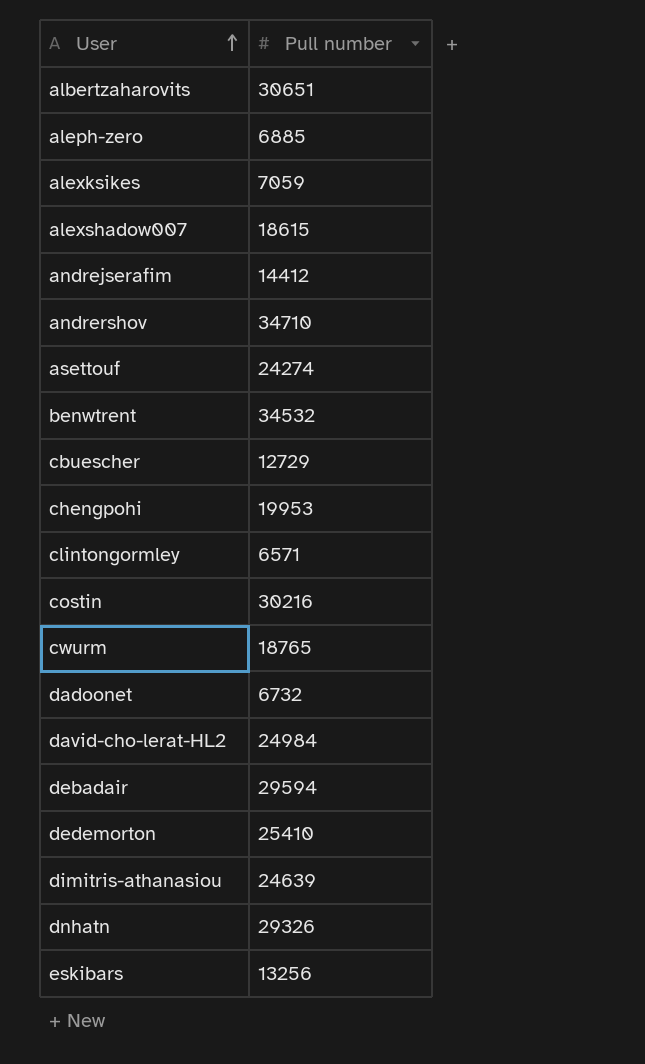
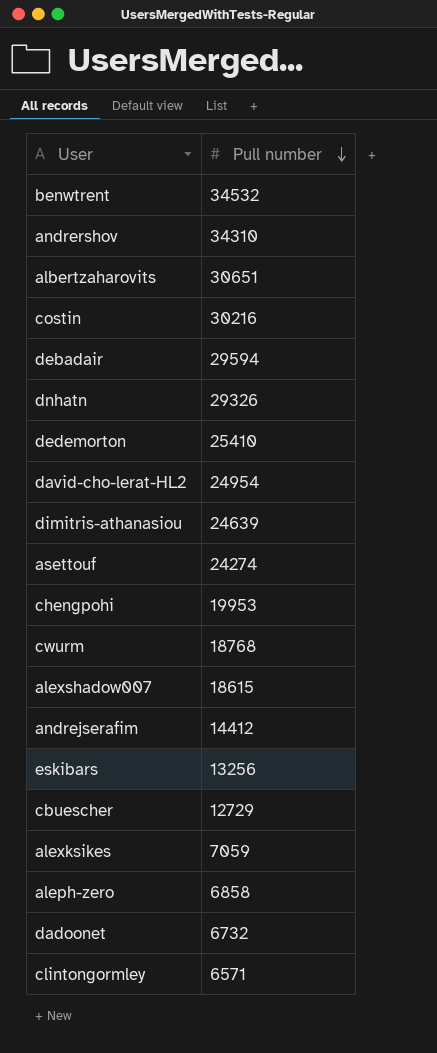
row order: User ascending -> Pull number descending
andrershov | Pull number: 34710 -> 34310
david-cho-lerat-HL2 | Pull number: 24984 -> 24954
cwurm | Pull number: 18765 -> 18768
aleph-zero | Pull number: 6885 -> 6858

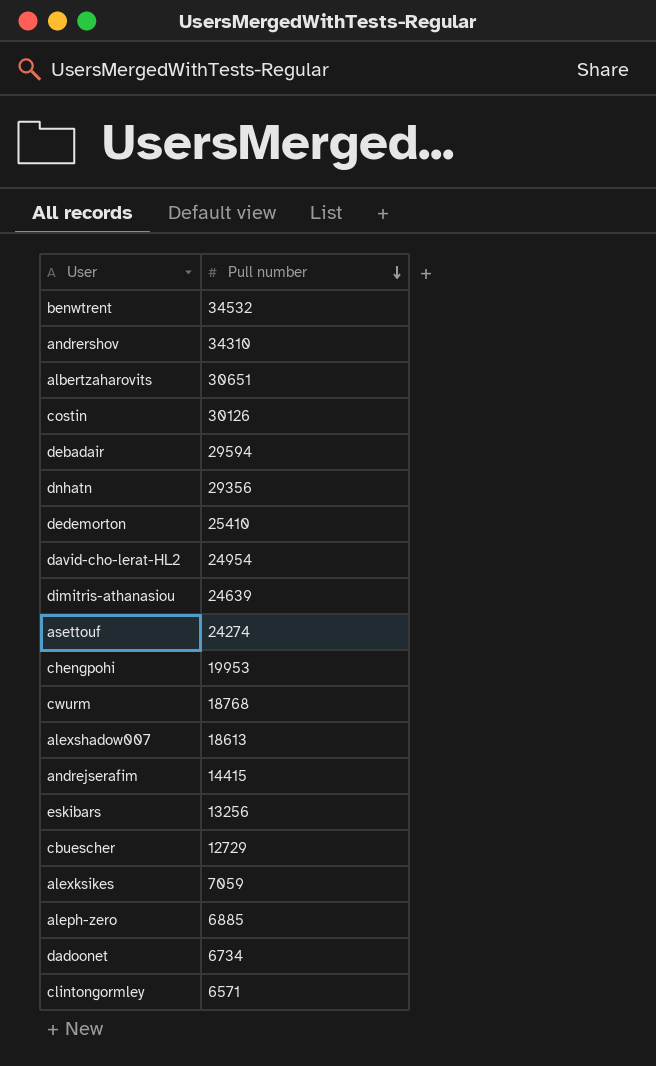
costin | Pull number: 30216 -> 30126
dnhatn | Pull number: 29326 -> 29356
alexshadow007 | Pull number: 18615 -> 18613
andrejserafim | Pull number: 14412 -> 14415
aleph-zero | Pull number: 6858 -> 6885
dadoonet | Pull number: 6732 -> 6734

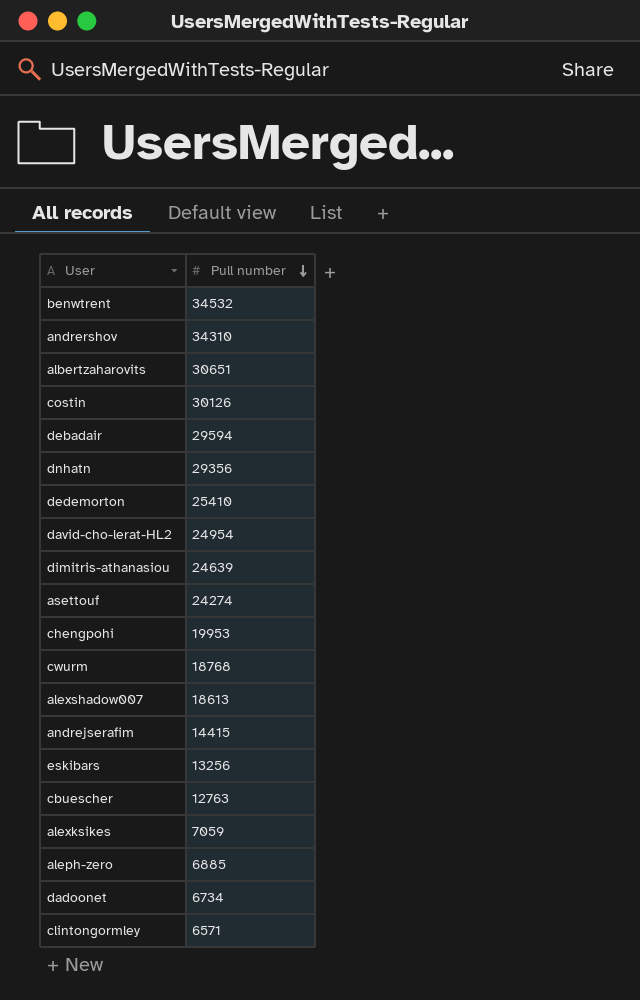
cbuescher | Pull number: 12729 -> 12763

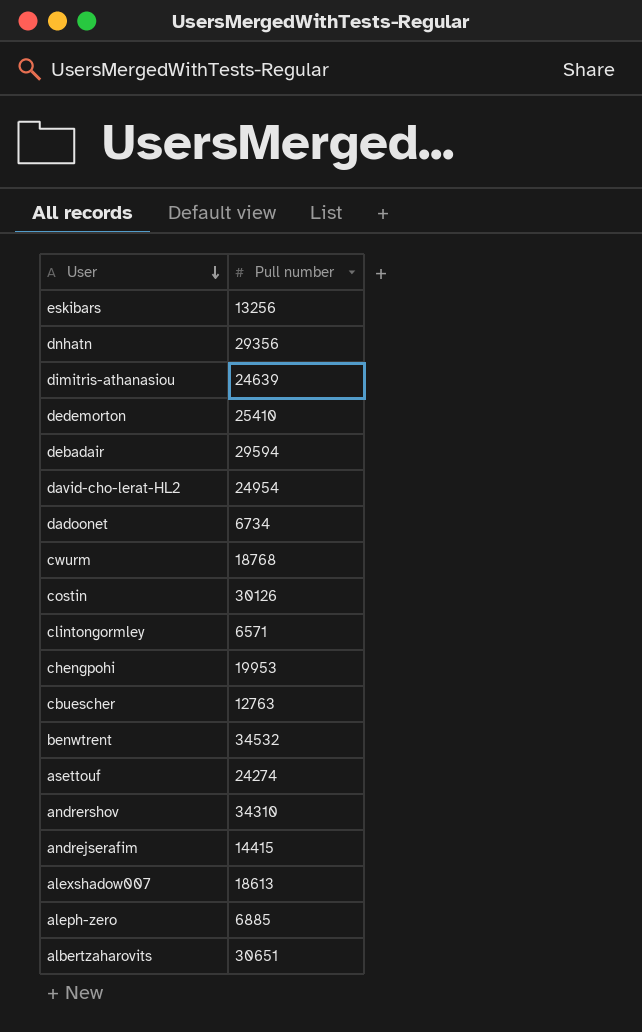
row order: Pull number descending -> User descending
row alexksikes: 7059 -> none

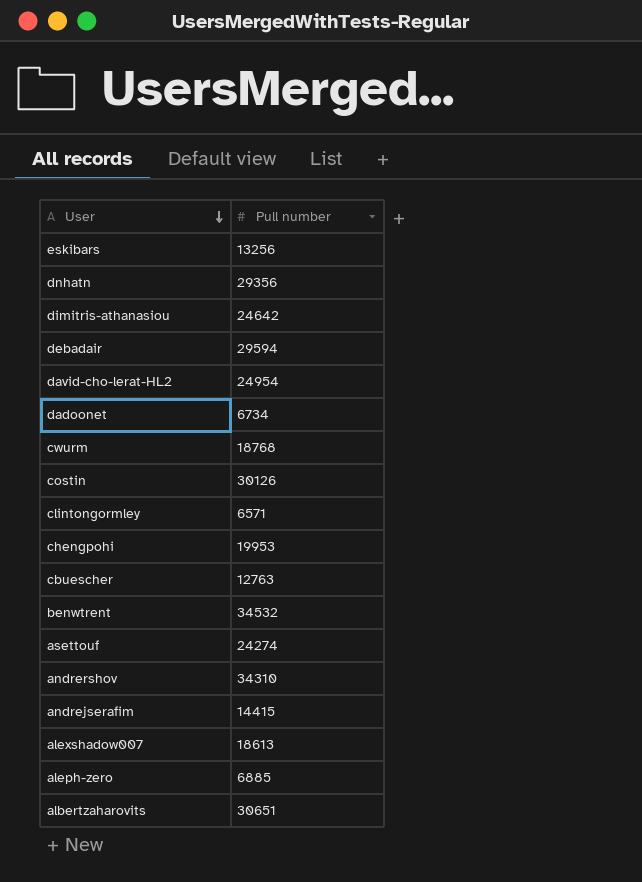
row dedemorton: 25410 -> none
dimitris-athanasiou | Pull number: 24639 -> 24642

